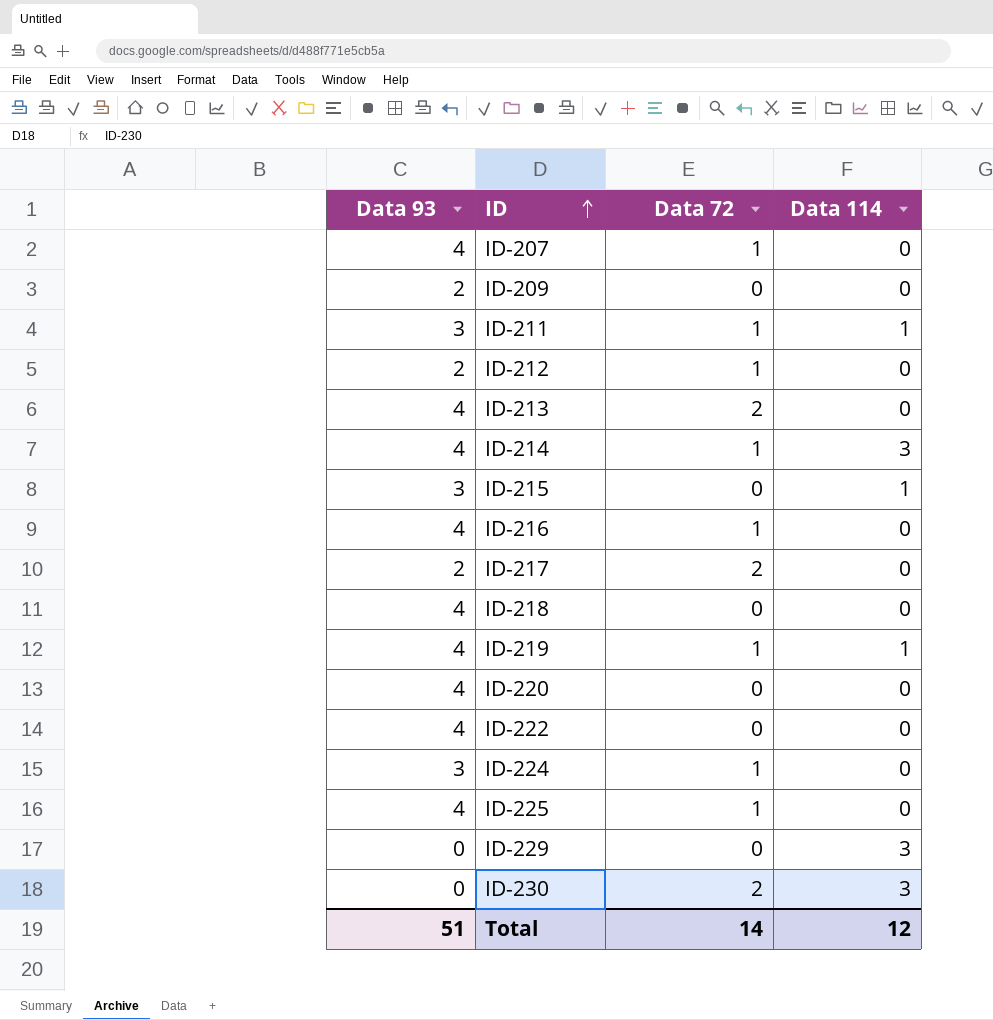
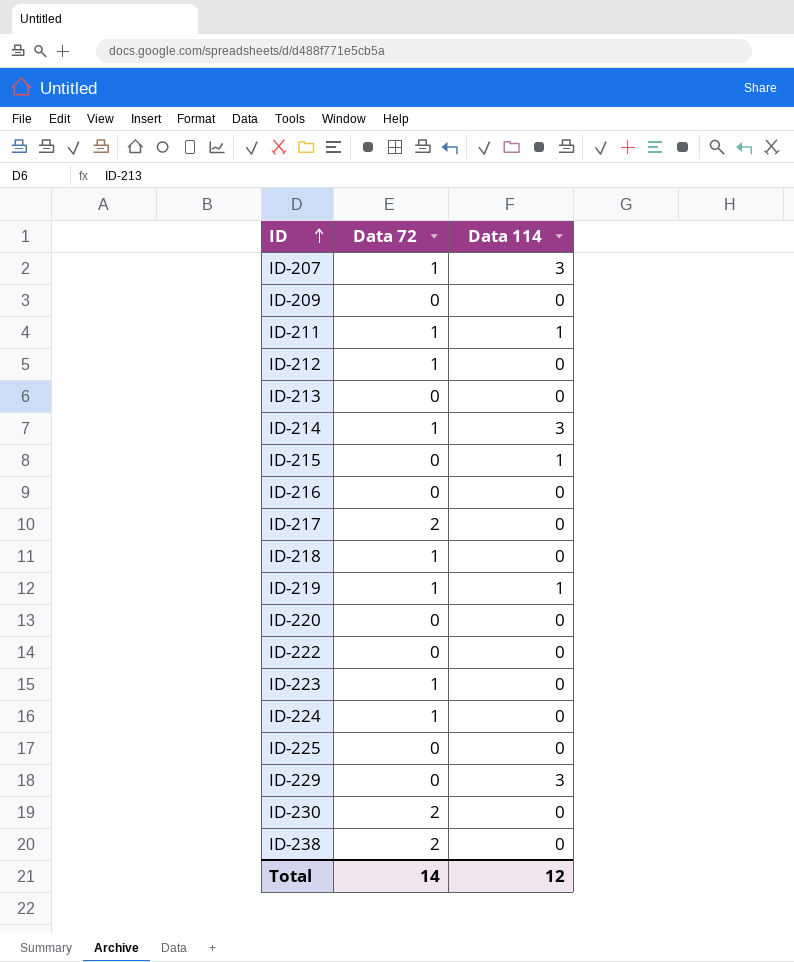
column Data 93 | position: 1 -> none
ID-207 | Data 114: 0 -> 3
ID-213 | Data 72: 2 -> 0
ID-216 | Data 72: 1 -> 0
ID-218 | Data 72: 0 -> 1
row ID-223: none -> 1 | 0
ID-225 | Data 72: 1 -> 0
ID-230 | Data 114: 3 -> 0
row ID-238: none -> 2 | 0

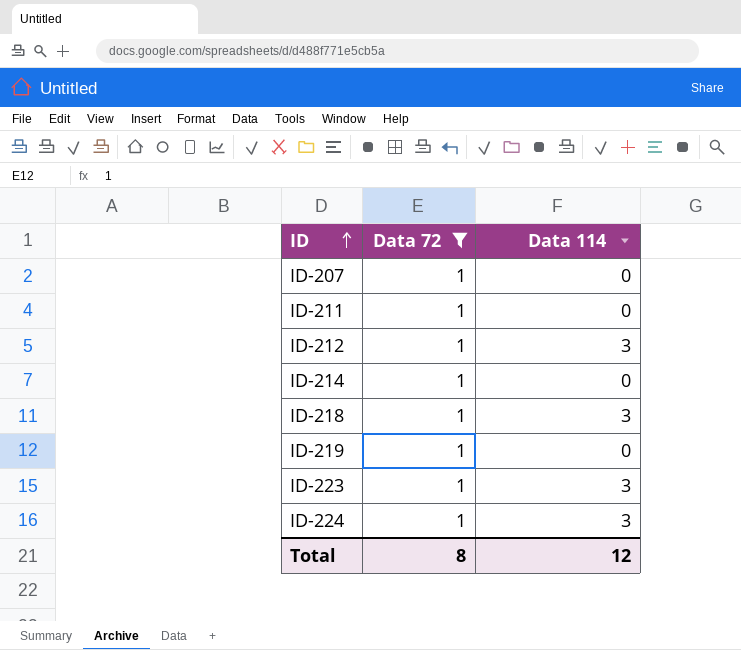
filter: none -> Data 72 = 1
ID-207 | Data 114: 3 -> 0
ID-211 | Data 114: 1 -> 0
ID-212 | Data 114: 0 -> 3
ID-214 | Data 114: 3 -> 0
ID-218 | Data 114: 0 -> 3
ID-219 | Data 114: 1 -> 0
ID-223 | Data 114: 0 -> 3
ID-224 | Data 114: 0 -> 3
Total | Data 72: 14 -> 8

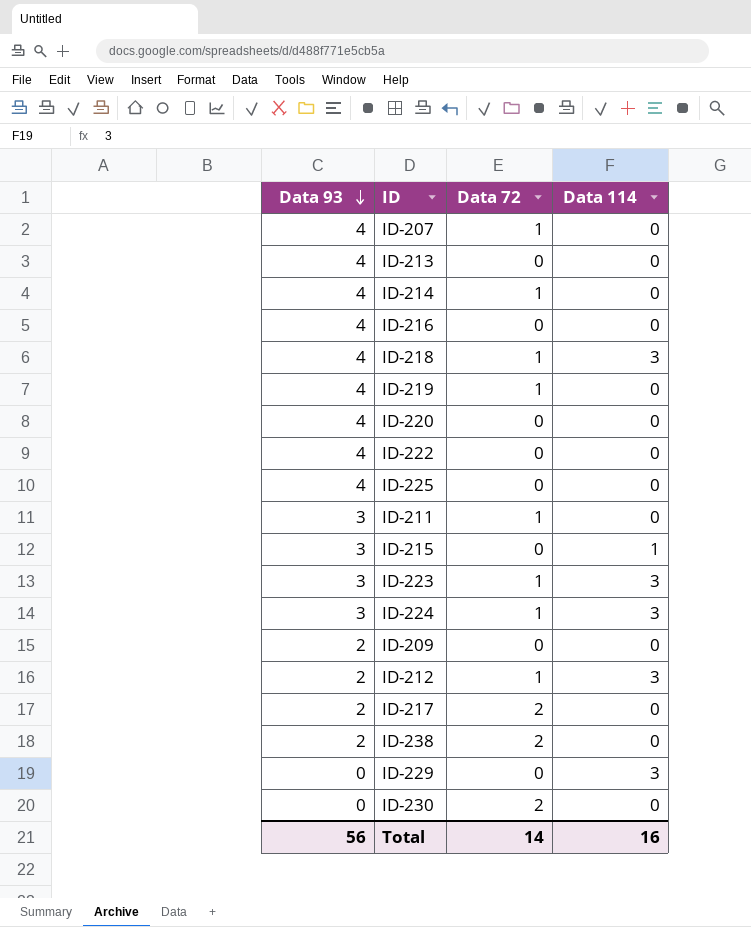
filter: Data 72 = 1 -> none
row order: ID ascending -> Data 93 descending
column Data 93 | position: none -> 1
Total | Data 72: 8 -> 14
Total | Data 114: 12 -> 16

